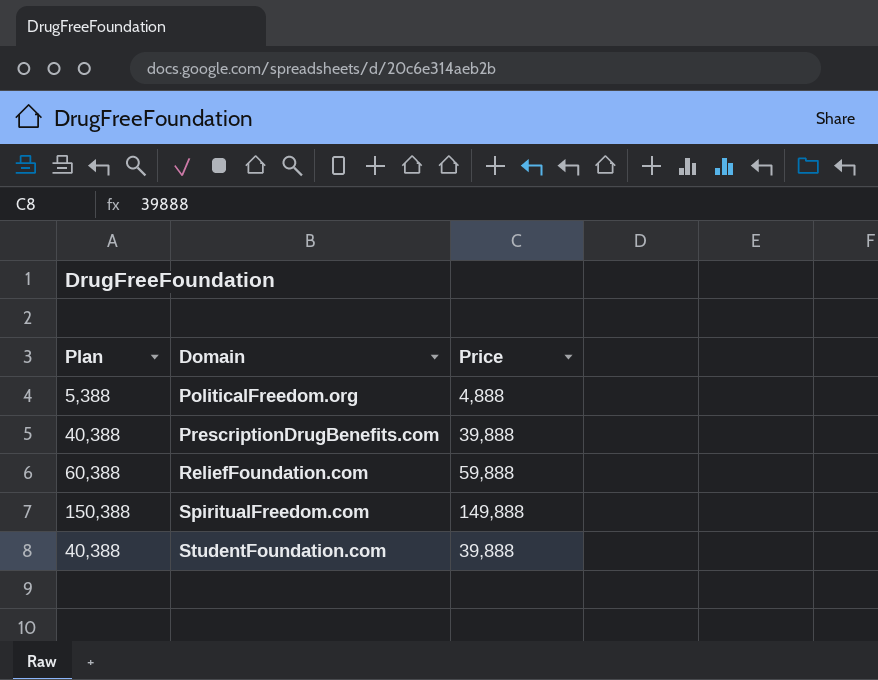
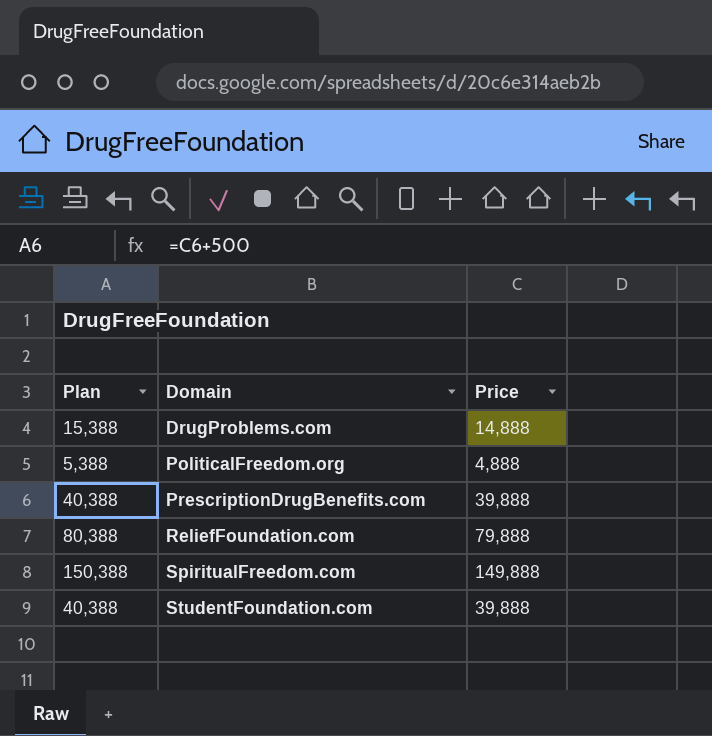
row DrugProblems.com: none -> 15,388 | 14,888
ReliefFoundation.com | Plan: 60,388 -> 80,388
ReliefFoundation.com | Price: 59,888 -> 79,888

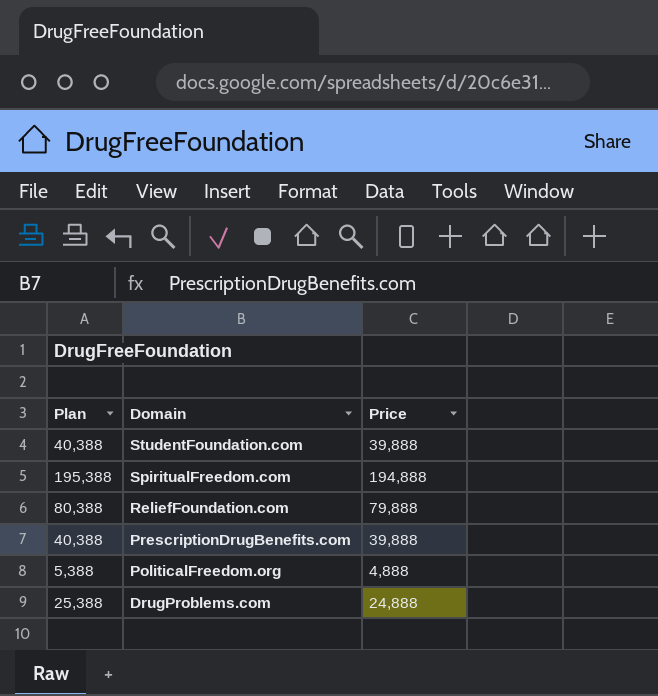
row order: Domain ascending -> Domain descending
SpiritualFreedom.com | Plan: 150,388 -> 195,388
SpiritualFreedom.com | Price: 149,888 -> 194,888
DrugProblems.com | Plan: 15,388 -> 25,388
DrugProblems.com | Price: 14,888 -> 24,888

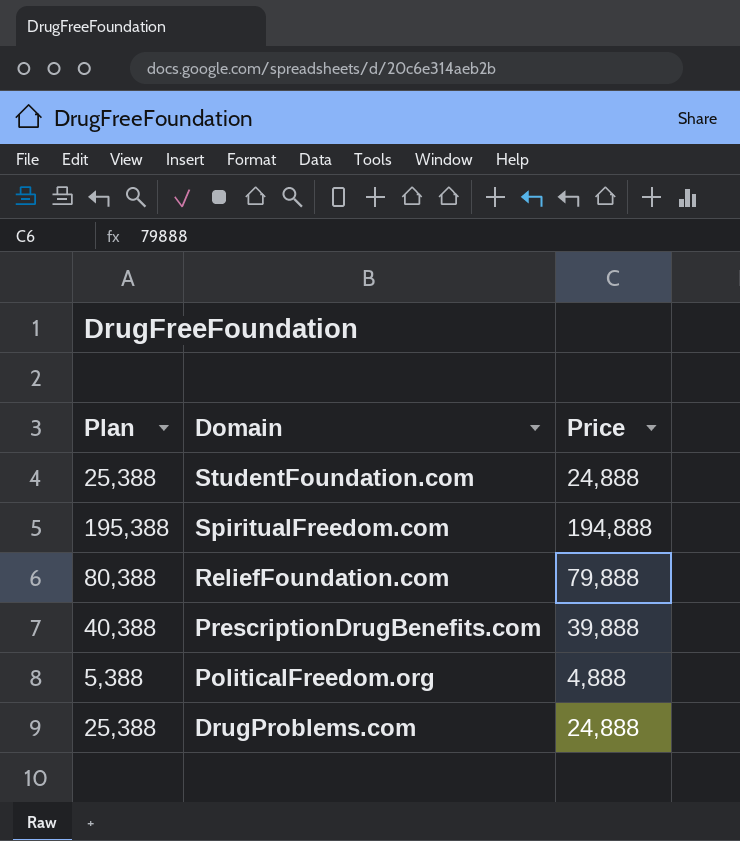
StudentFoundation.com | Plan: 40,388 -> 25,388
StudentFoundation.com | Price: 39,888 -> 24,888

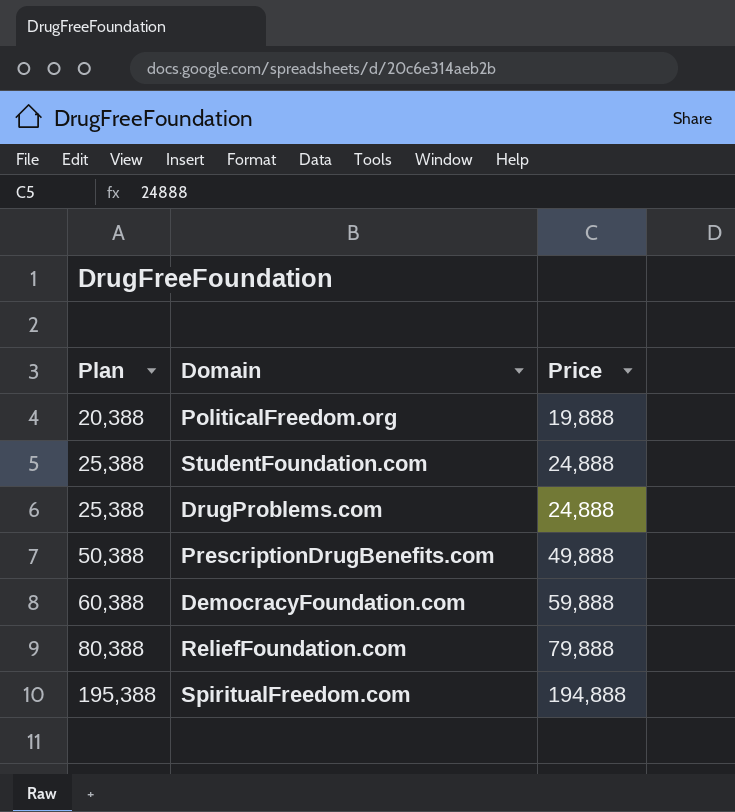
row order: Domain descending -> Plan ascending
PoliticalFreedom.org | Plan: 5,388 -> 20,388
PoliticalFreedom.org | Price: 4,888 -> 19,888
PrescriptionDrugBenefits.com | Plan: 40,388 -> 50,388
PrescriptionDrugBenefits.com | Price: 39,888 -> 49,888
row DemocracyFoundation.com: none -> 60,388 | 59,888

